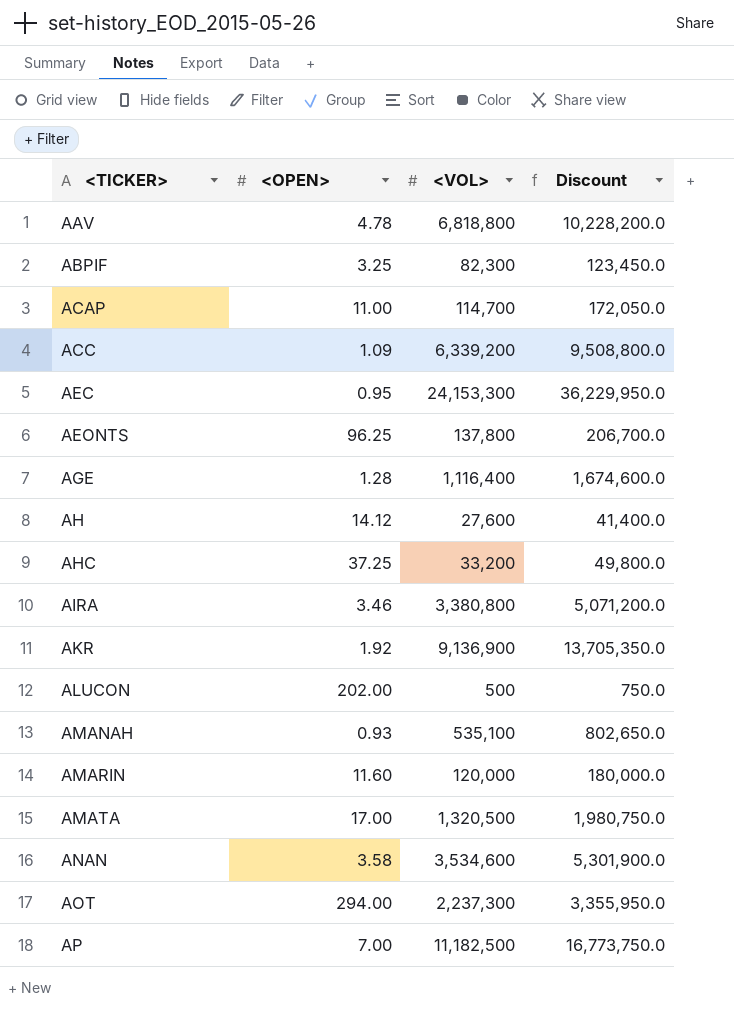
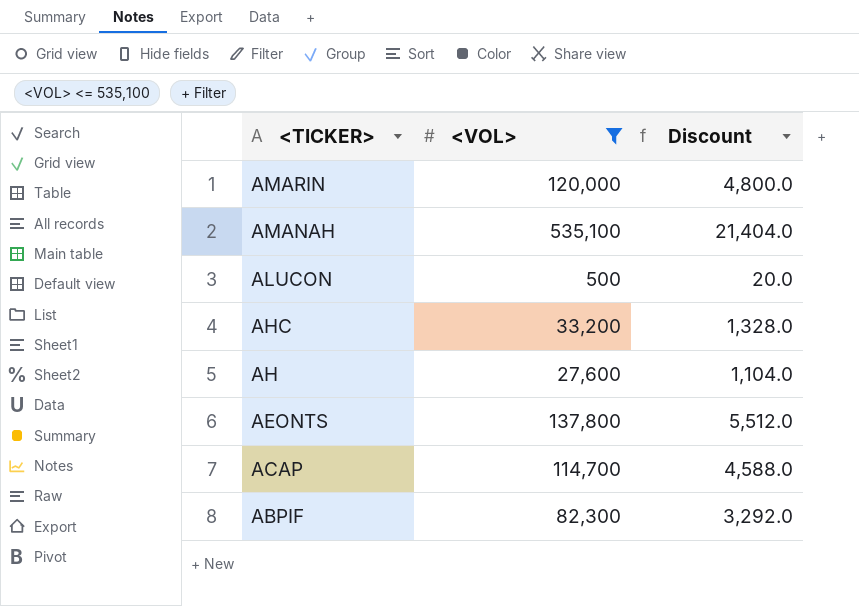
filter: none -> <VOL> <= 535,100
row order: <TICKER> ascending -> <TICKER> descending
column <OPEN> | position: 2 -> none
column Discount | formula: [<VOL>] * 1.5 -> [<VOL>] * 0.04

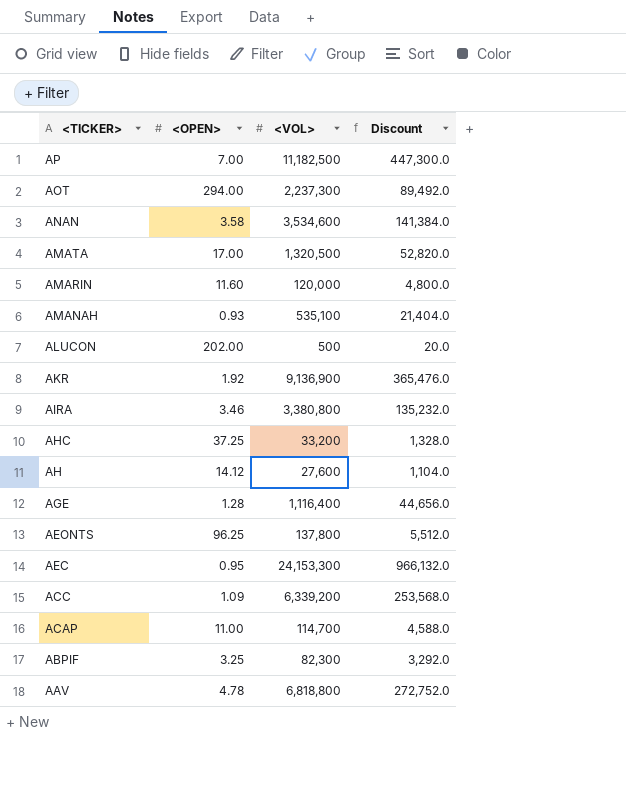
filter: <VOL> <= 535,100 -> none
column <OPEN> | position: none -> 2

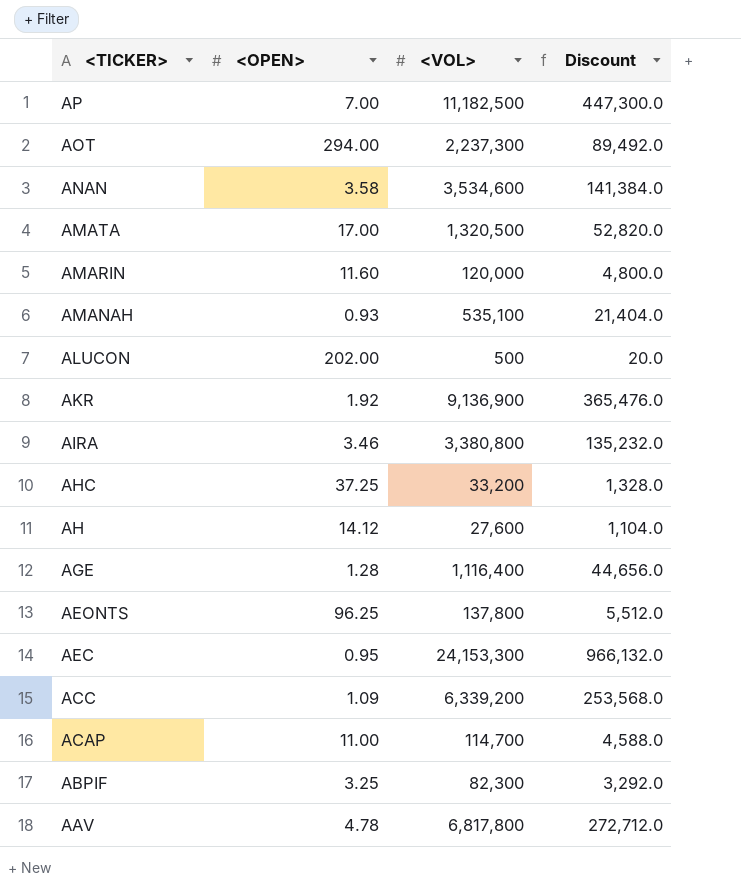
AAV | <VOL>: 6,818,800 -> 6,817,800
AAV | Discount: 272,752.0 -> 272,712.0

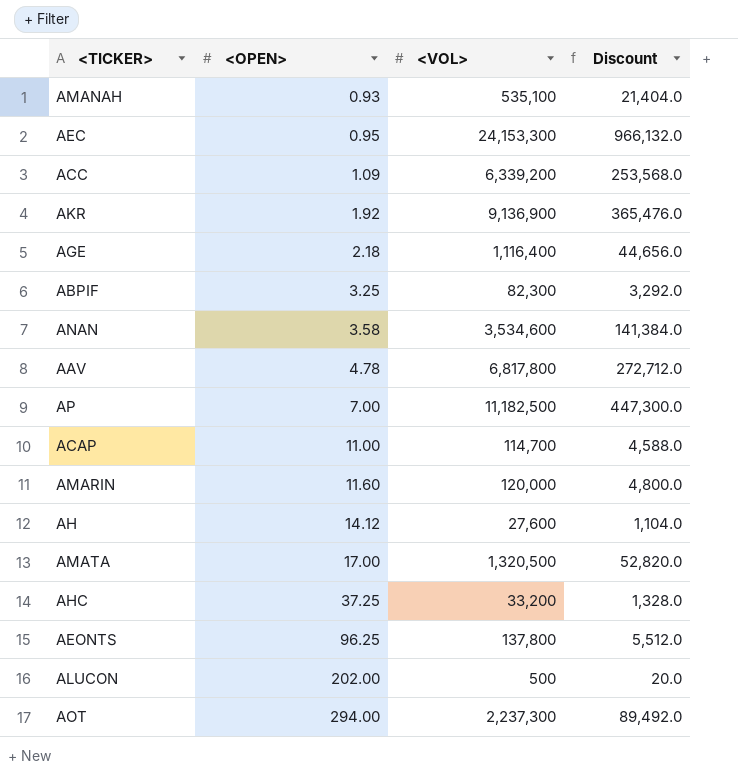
row order: <TICKER> descending -> <OPEN> ascending
row AIRA: 3.46 | 3,380,800 | 135,232.0 -> none
AGE | <OPEN>: 1.28 -> 2.18

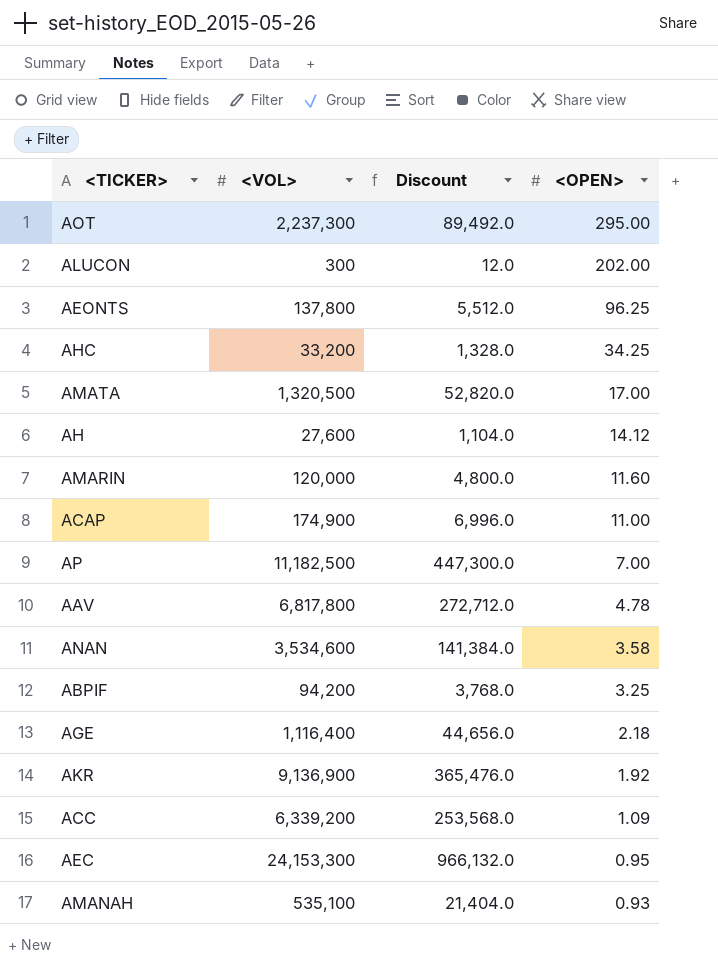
row order: <OPEN> ascending -> <OPEN> descending
column <OPEN> | position: 2 -> 4
AOT | <OPEN>: 294.00 -> 295.00
ALUCON | <VOL>: 500 -> 300
ALUCON | Discount: 20.0 -> 12.0
AHC | <OPEN>: 37.25 -> 34.25
ACAP | <VOL>: 114,700 -> 174,900
ACAP | Discount: 4,588.0 -> 6,996.0
ABPIF | <VOL>: 82,300 -> 94,200
ABPIF | Discount: 3,292.0 -> 3,768.0

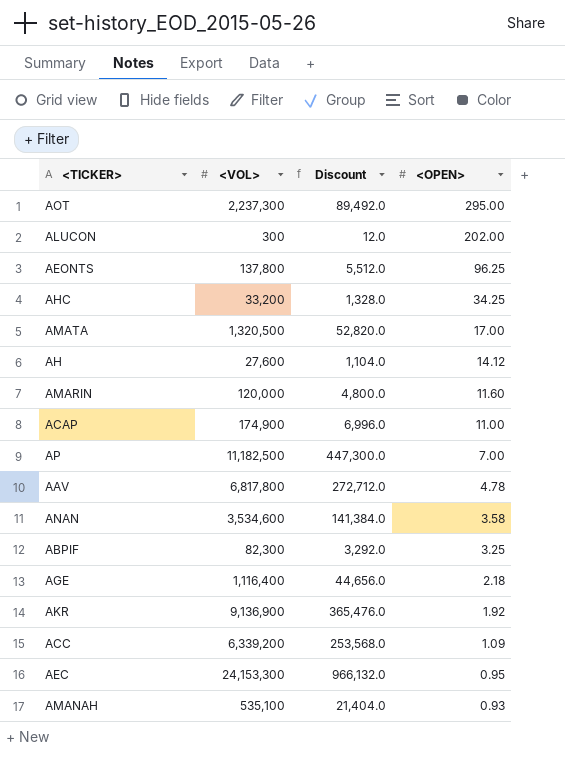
ABPIF | <VOL>: 94,200 -> 82,300
ABPIF | Discount: 3,768.0 -> 3,292.0

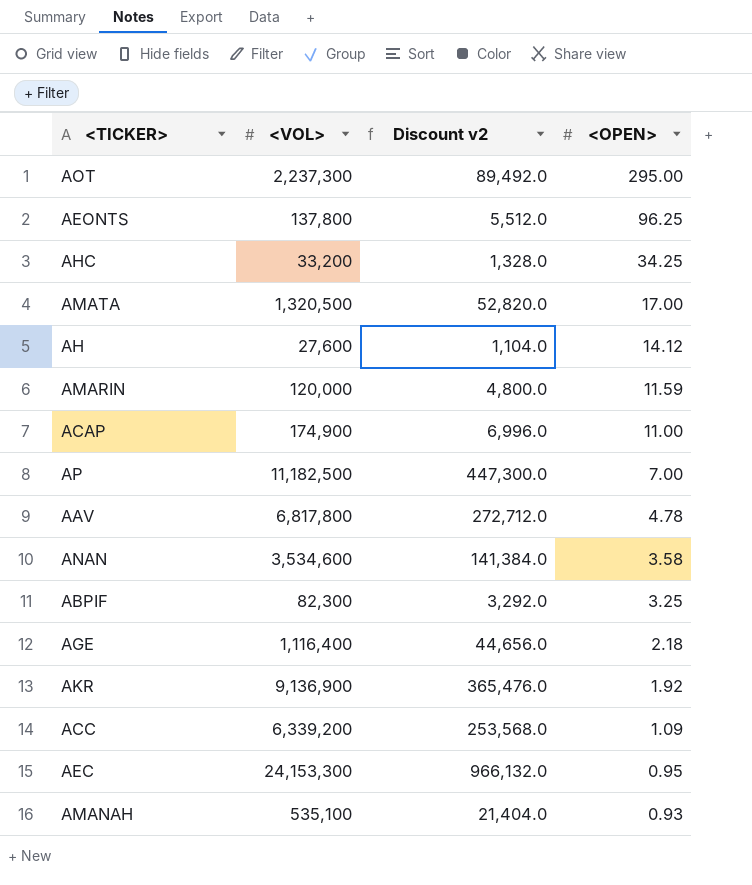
column name: Discount -> Discount v2
row ALUCON: 300 | 12.0 | 202.00 -> none
AMARIN | <OPEN>: 11.60 -> 11.59

